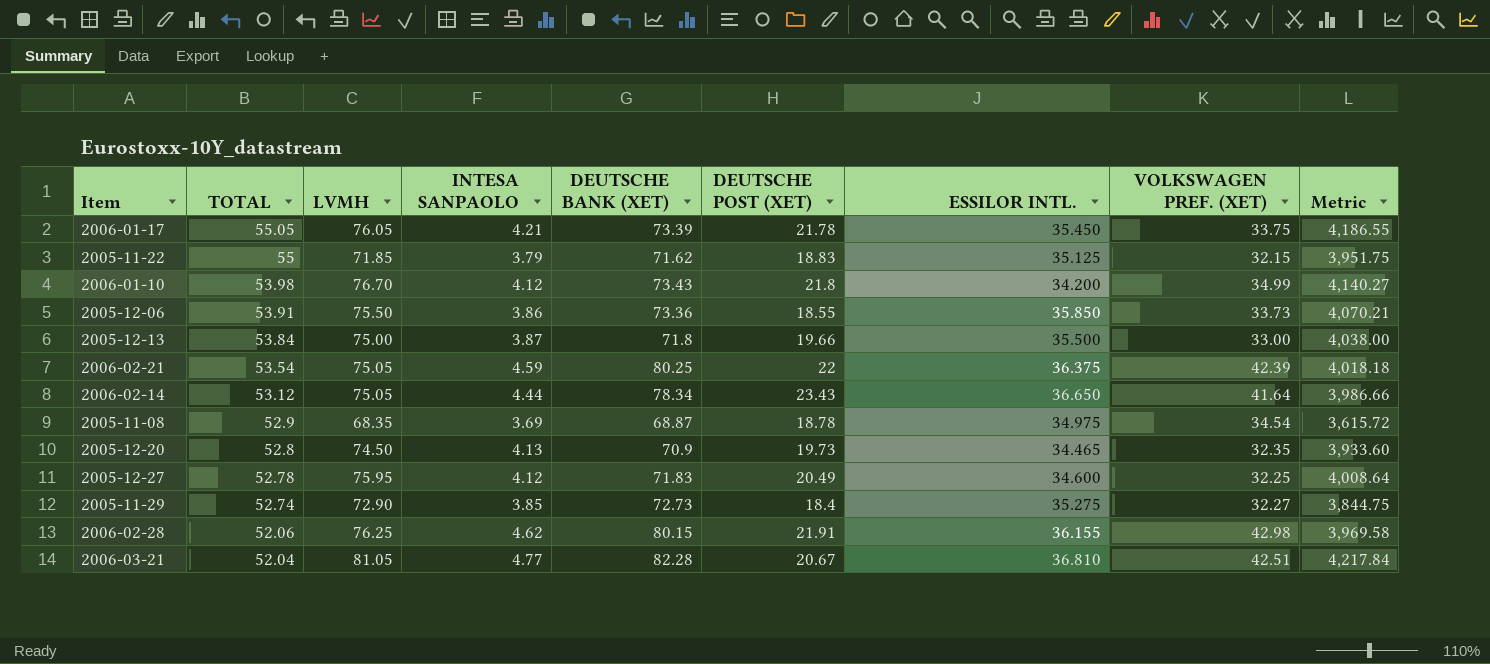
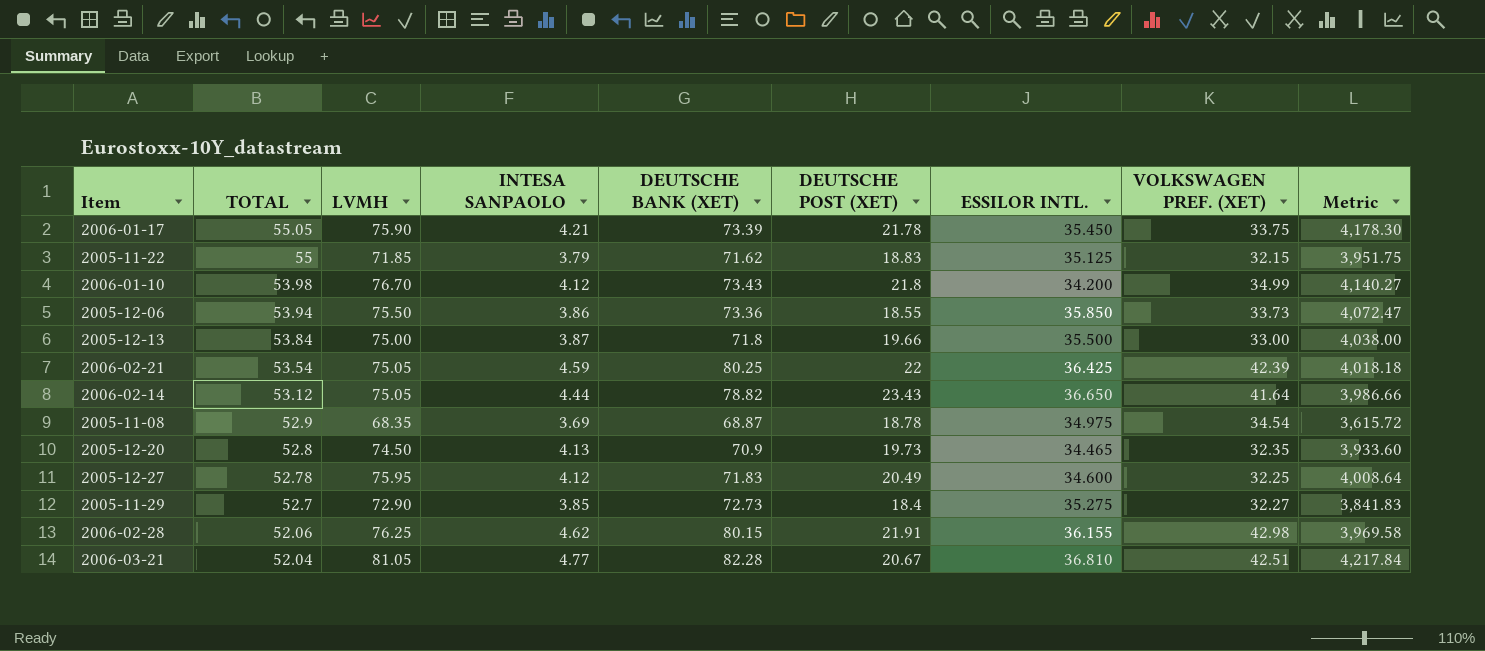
2006-01-17 | LVMH: 76.05 -> 75.90
2006-01-17 | Metric: 4,186.55 -> 4,178.30
2005-12-06 | TOTAL: 53.91 -> 53.94
2005-12-06 | Metric: 4,070.21 -> 4,072.47
2006-02-21 | ESSILOR INTL.: 36.375 -> 36.425
2006-02-14 | DEUTSCHE BANK (XET): 78.34 -> 78.82
2005-11-29 | TOTAL: 52.74 -> 52.7
2005-11-29 | Metric: 3,844.75 -> 3,841.83

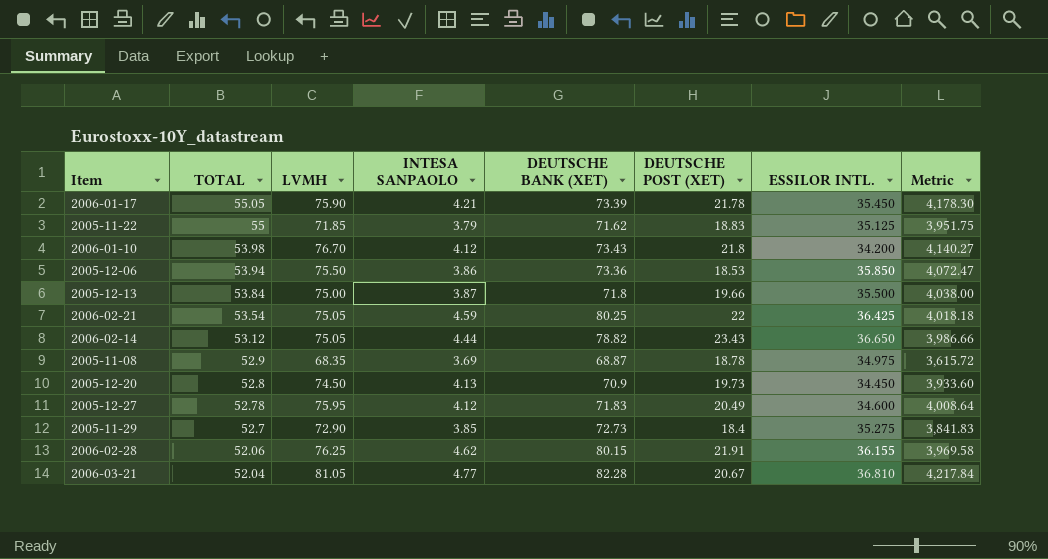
column VOLKSWAGEN PREF. (XET) | position: 8 -> none
2005-12-06 | DEUTSCHE POST (XET): 18.55 -> 18.53
2005-12-20 | ESSILOR INTL.: 34.465 -> 34.450

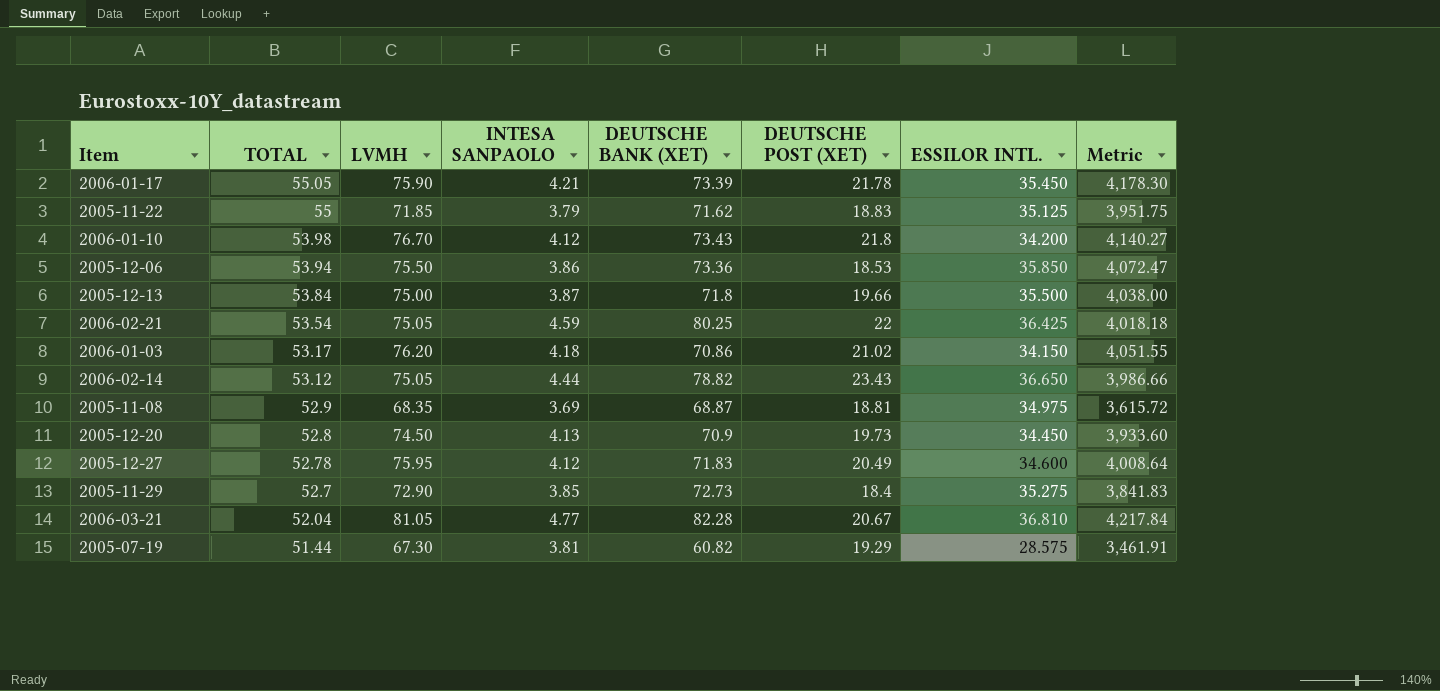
row 2006-02-28: 52.06 | 76.25 | 4.62 | 80.15 | 21.91 | 36.155 | 3,969.58 -> none
row 2006-01-03: none -> 53.17 | 76.20 | 4.18 | 70.86 | 21.02 | 34.150 | 4,051.55
2005-11-08 | DEUTSCHE POST (XET): 18.78 -> 18.81
row 2005-07-19: none -> 51.44 | 67.30 | 3.81 | 60.82 | 19.29 | 28.575 | 3,461.91

